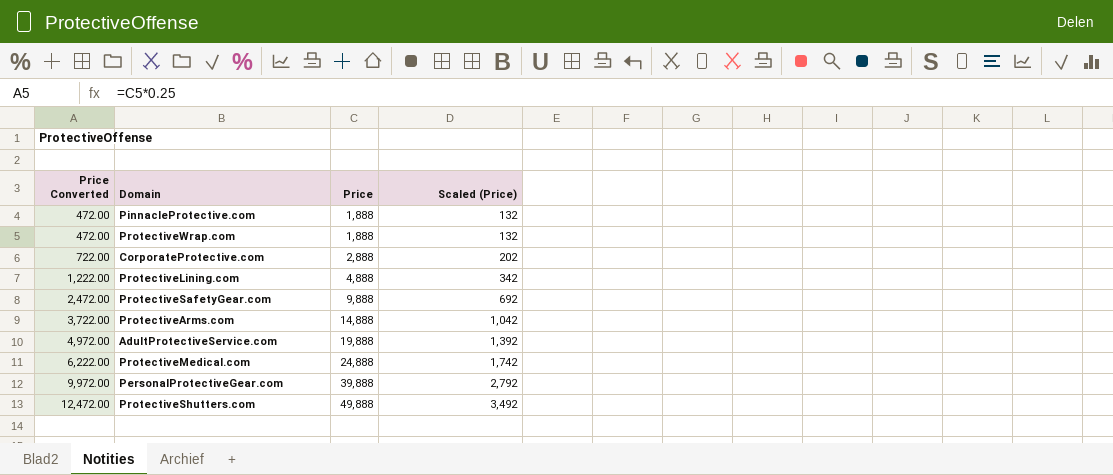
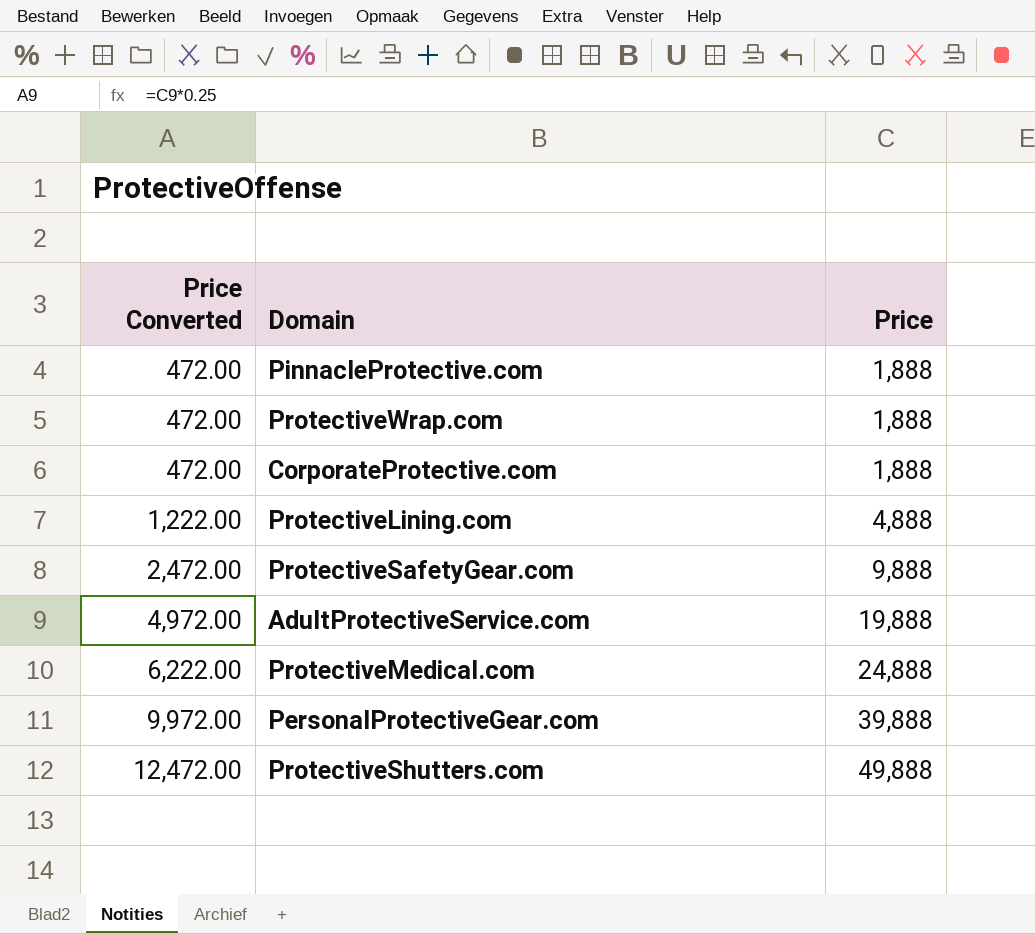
column Scaled (Price) | formula: [Price] * 0.07 -> none
row ProtectiveArms.com: 3,722.00 | 14,888 | 1,042 -> none
CorporateProtective.com | Price Converted: 722.00 -> 472.00
CorporateProtective.com | Price: 2,888 -> 1,888

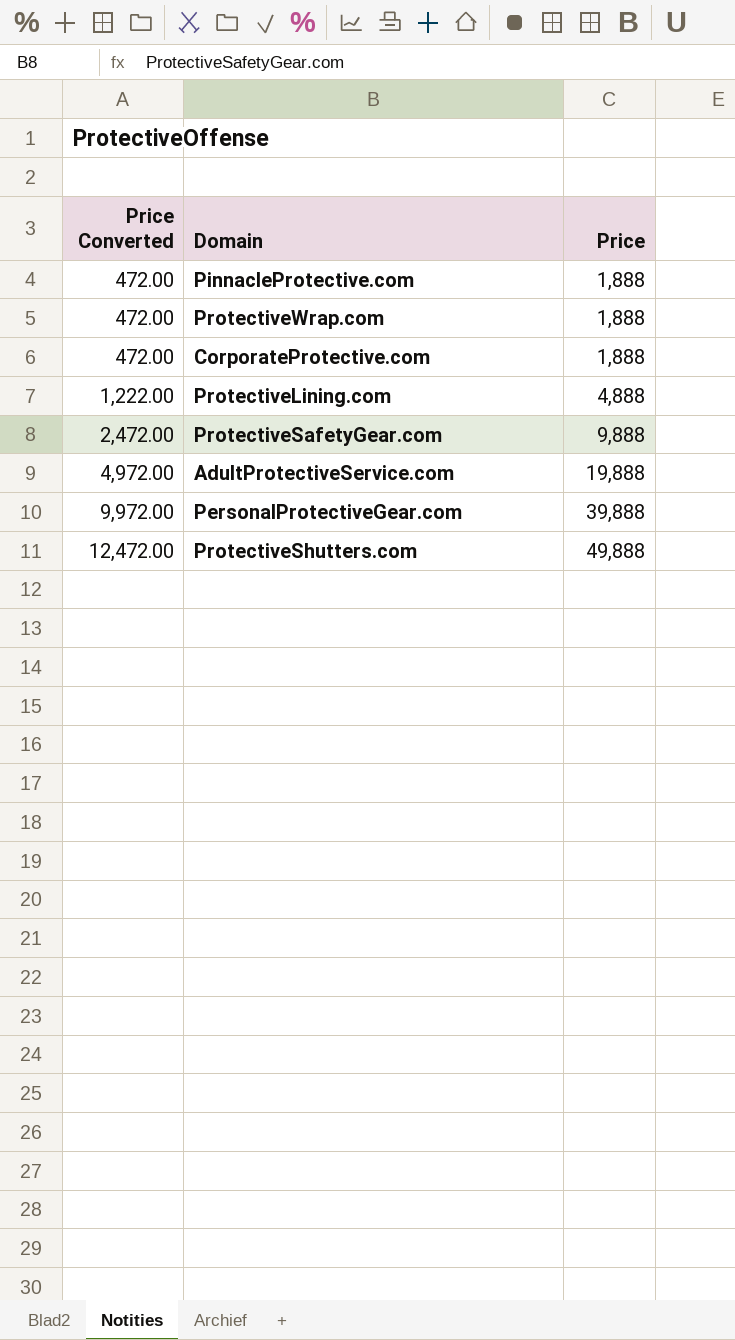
row ProtectiveMedical.com: 6,222.00 | 24,888 -> none

